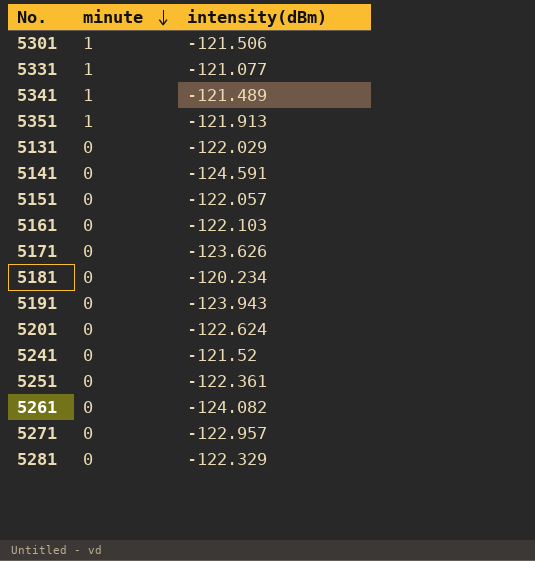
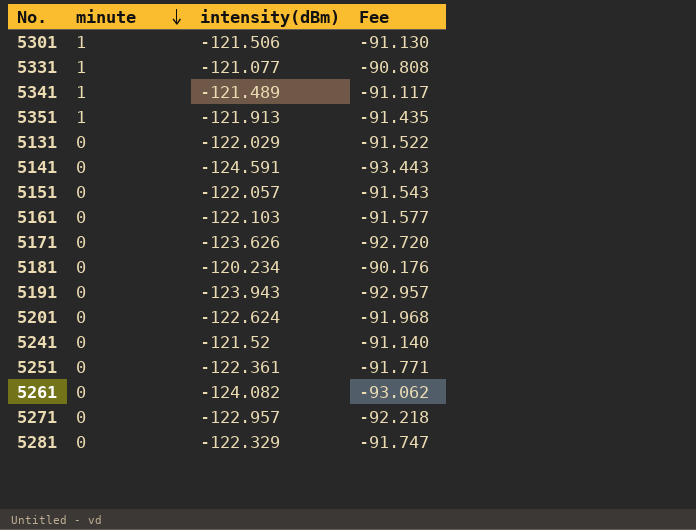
column Fee | formula: none -> [intensity(dBm)] * 0.75

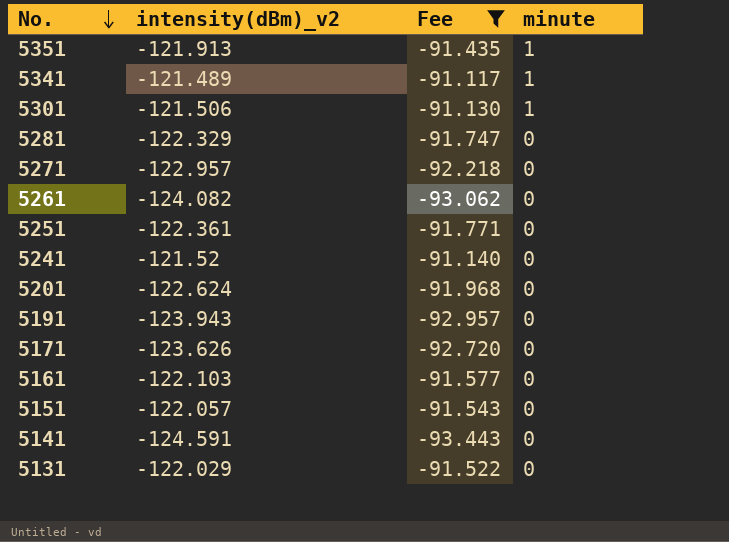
filter: none -> Fee <= -91.117
row order: minute descending -> No. descending
column name: intensity(dBm) -> intensity(dBm)_v2
column minute | position: 2 -> 4

